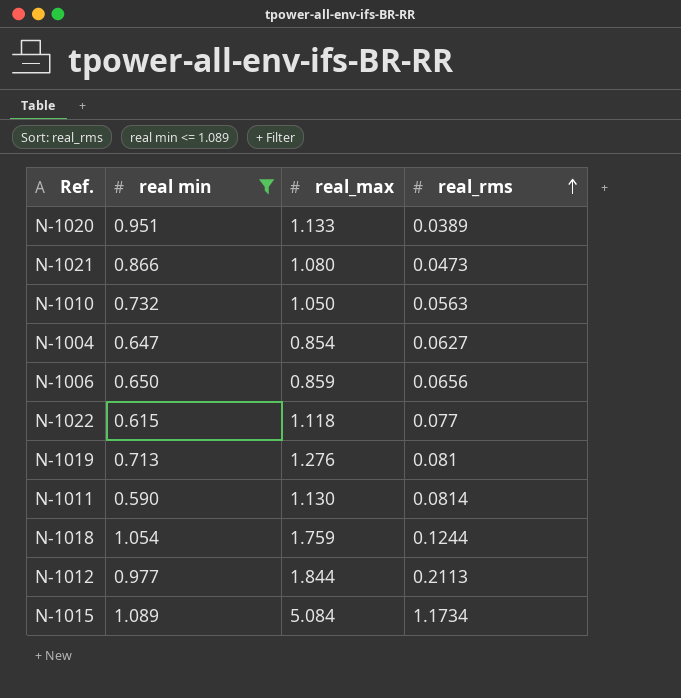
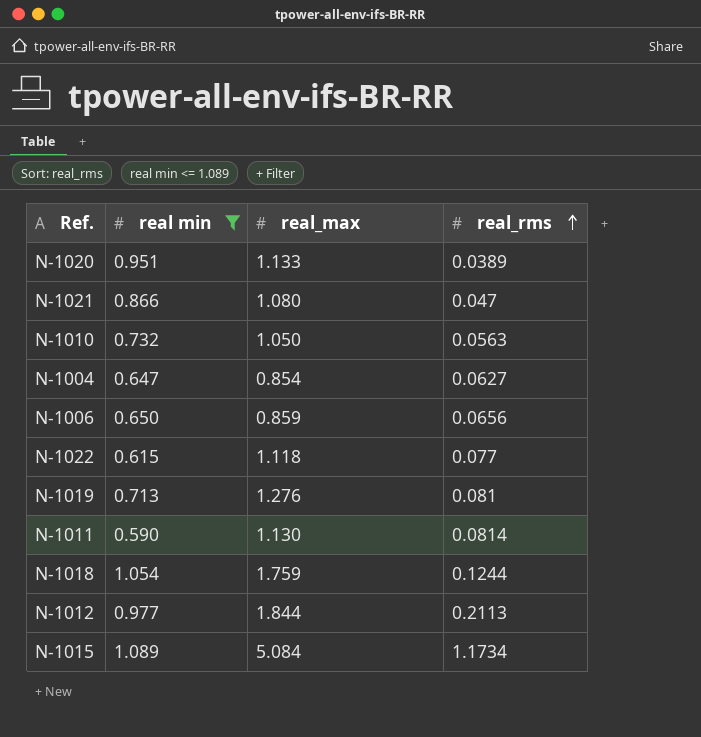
N-1021 | real_rms: 0.0473 -> 0.047

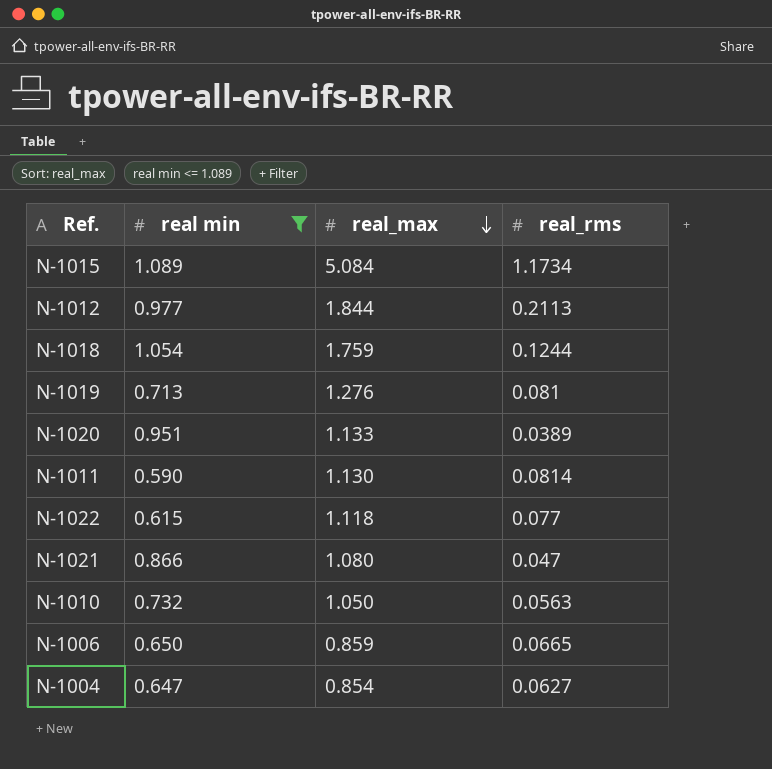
row order: real_rms ascending -> real_max descending
N-1006 | real_rms: 0.0656 -> 0.0665

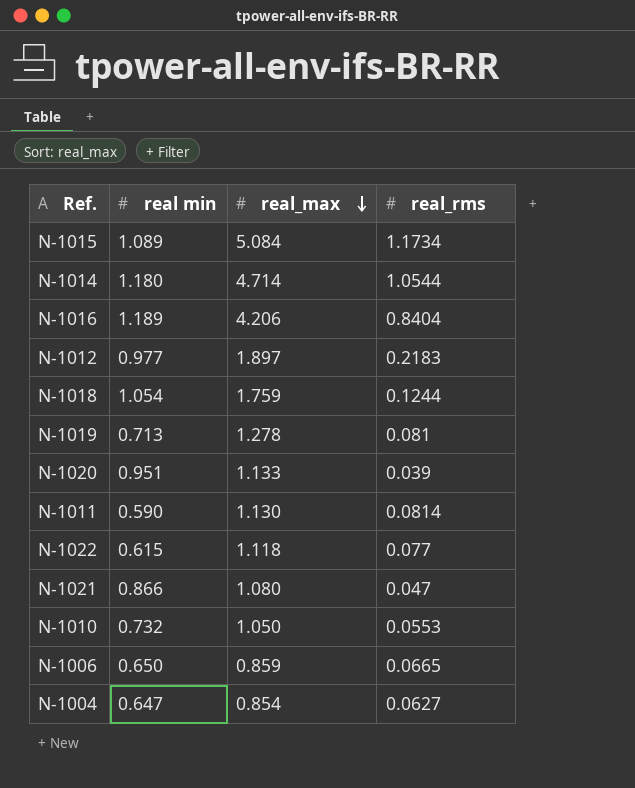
filter: real min <= 1.089 -> none
N-1012 | real_max: 1.844 -> 1.897
N-1012 | real_rms: 0.2113 -> 0.2183
N-1019 | real_max: 1.276 -> 1.278
N-1020 | real_rms: 0.0389 -> 0.039
N-1010 | real_rms: 0.0563 -> 0.0553

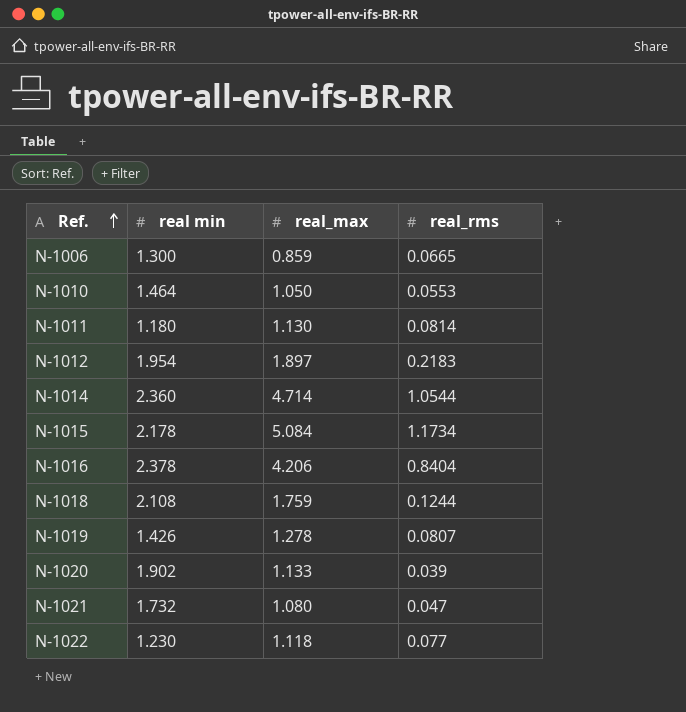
row order: real_max descending -> Ref. ascending
row N-1004: 0.647 | 0.854 | 0.0627 -> none
N-1006 | real min: 0.650 -> 1.300
N-1010 | real min: 0.732 -> 1.464
N-1011 | real min: 0.590 -> 1.180
N-1012 | real min: 0.977 -> 1.954
N-1014 | real min: 1.180 -> 2.360
N-1015 | real min: 1.089 -> 2.178
N-1016 | real min: 1.189 -> 2.378
N-1018 | real min: 1.054 -> 2.108
N-1019 | real min: 0.713 -> 1.426
N-1019 | real_rms: 0.081 -> 0.0807
N-1020 | real min: 0.951 -> 1.902
N-1021 | real min: 0.866 -> 1.732
N-1022 | real min: 0.615 -> 1.230

